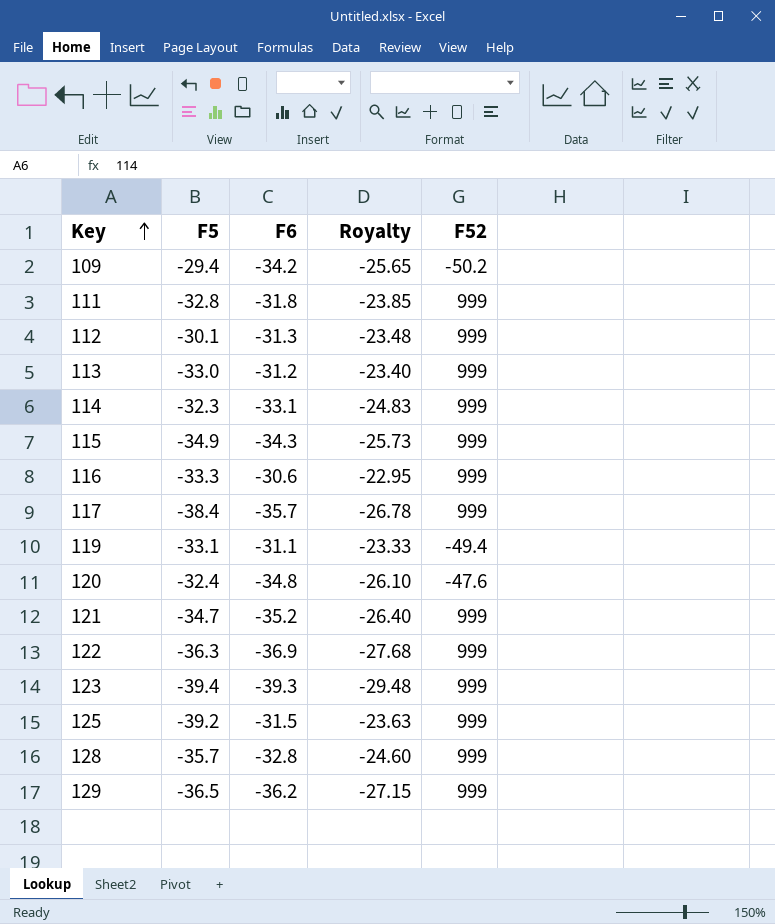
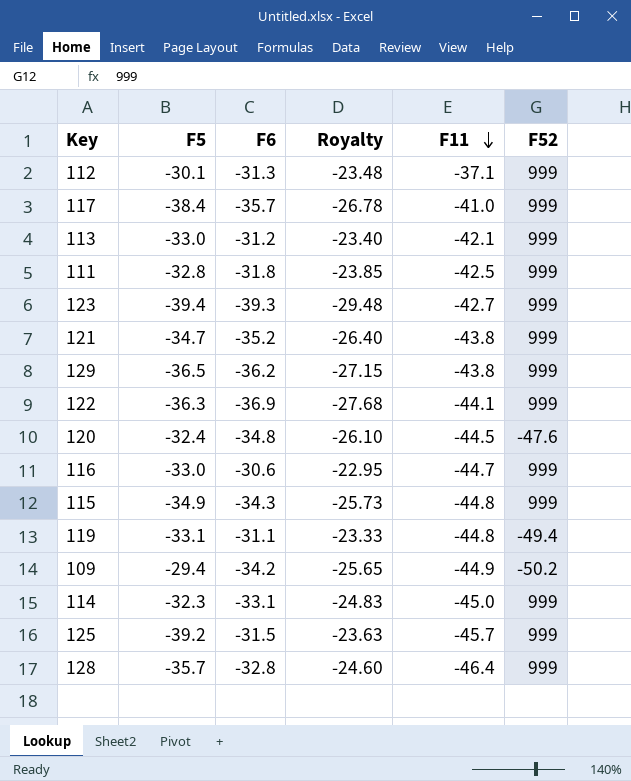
row order: Key ascending -> F11 descending
column F11 | position: none -> 5
116 | F5: -33.3 -> -33.0

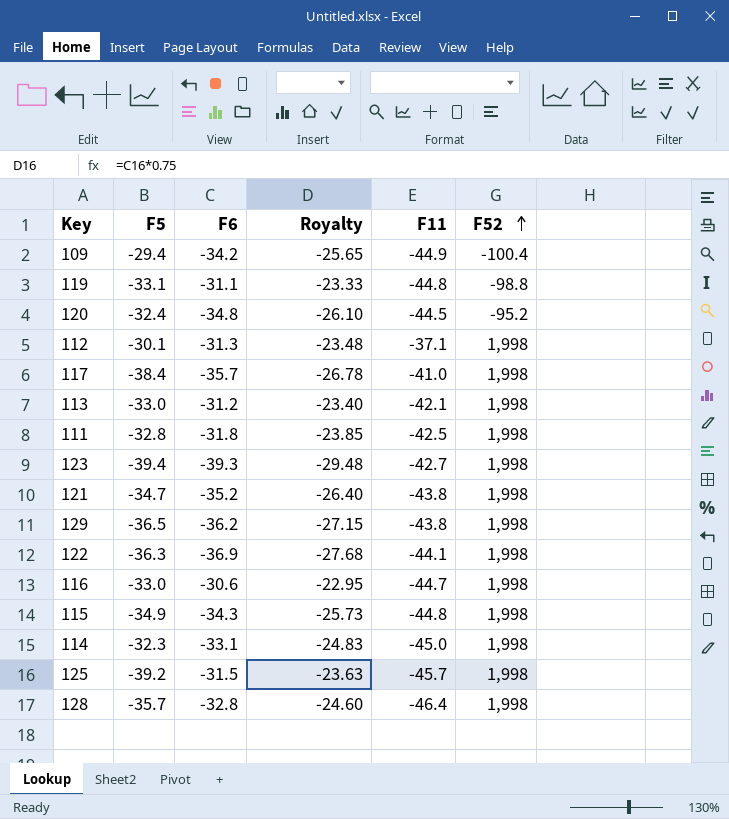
row order: F11 descending -> F52 ascending
109 | F52: -50.2 -> -100.4
119 | F52: -49.4 -> -98.8
120 | F52: -47.6 -> -95.2
112 | F52: 999 -> 1,998
117 | F52: 999 -> 1,998
113 | F52: 999 -> 1,998
111 | F52: 999 -> 1,998
123 | F52: 999 -> 1,998
121 | F52: 999 -> 1,998
129 | F52: 999 -> 1,998
122 | F52: 999 -> 1,998
116 | F52: 999 -> 1,998
115 | F52: 999 -> 1,998
114 | F52: 999 -> 1,998
125 | F52: 999 -> 1,998
128 | F52: 999 -> 1,998

